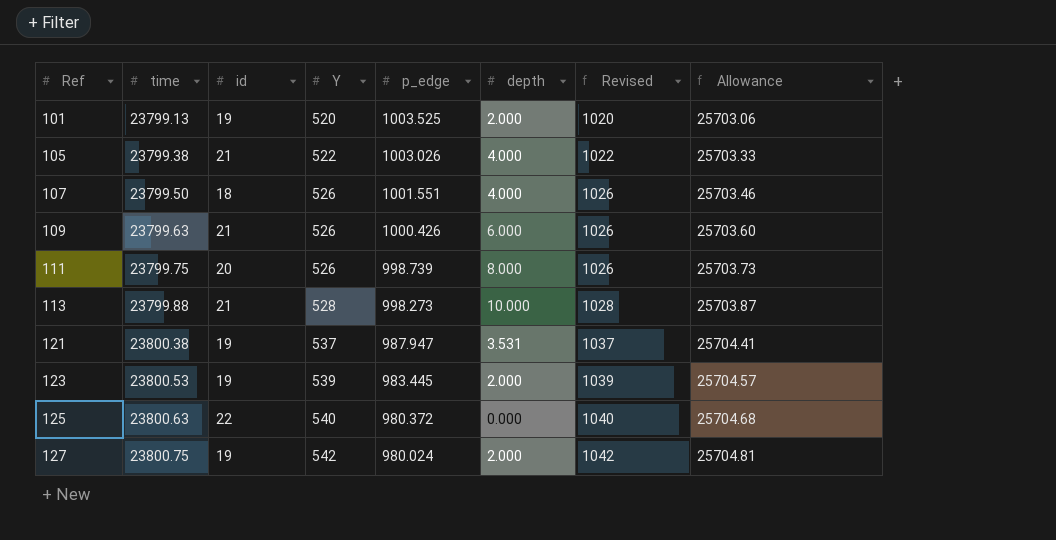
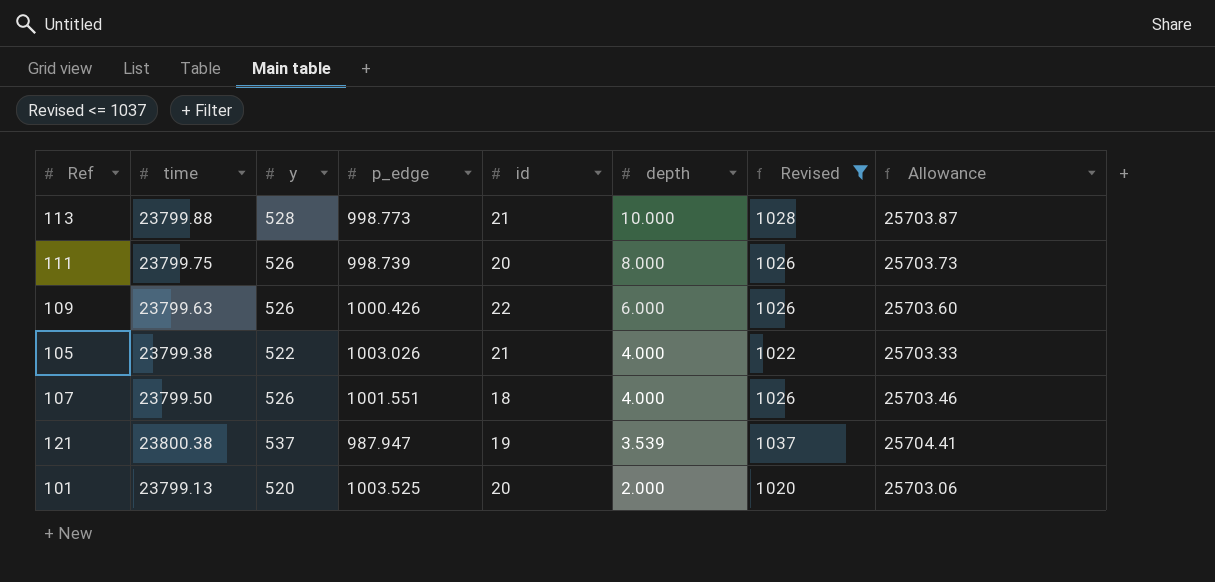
filter: none -> Revised <= 1037
row order: Ref ascending -> depth descending
column name: Y -> y
column id | position: 3 -> 5
113 | p_edge: 998.273 -> 998.773
109 | id: 21 -> 22
121 | depth: 3.531 -> 3.539
101 | id: 19 -> 20

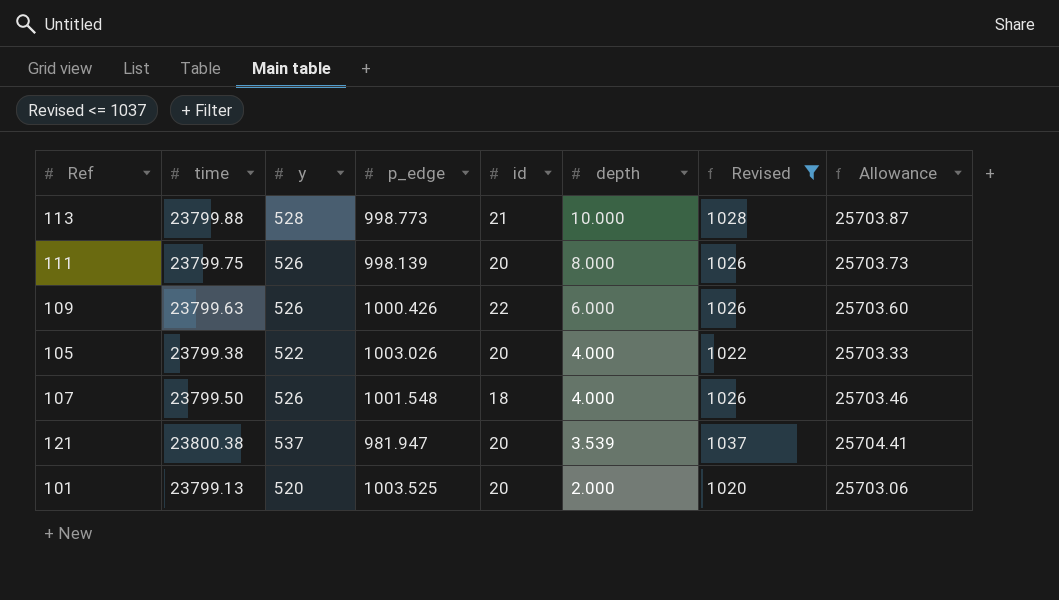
111 | p_edge: 998.739 -> 998.139
105 | id: 21 -> 20
107 | p_edge: 1001.551 -> 1001.548
121 | p_edge: 987.947 -> 981.947
121 | id: 19 -> 20

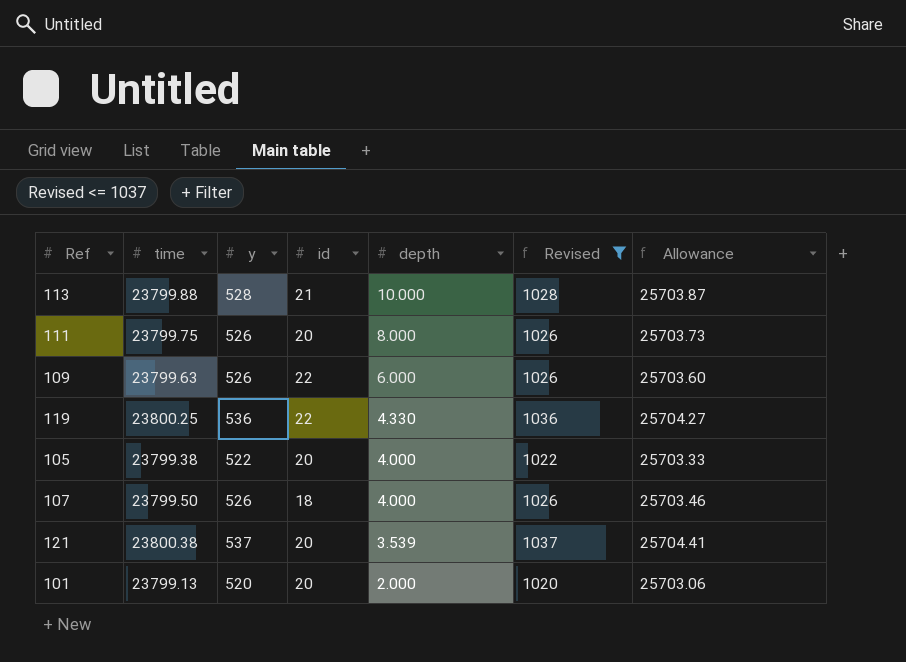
column p_edge | position: 4 -> none
row 119: none -> 23800.25 | 536 | 22 | 4.330 | 1036 | 25704.27

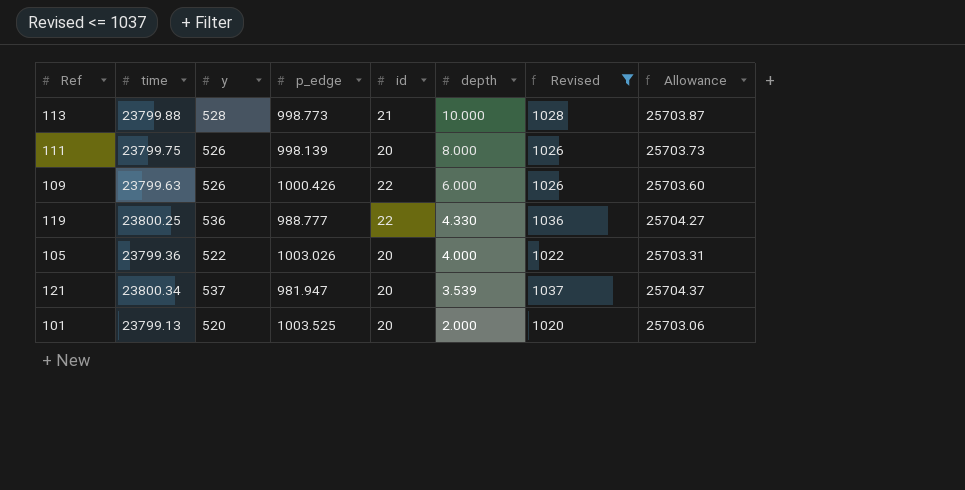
column p_edge | position: none -> 4
row 107: 23799.50 | 526 | 18 | 4.000 | 1026 | 25703.46 -> none
105 | time: 23799.38 -> 23799.36
105 | Allowance: 25703.33 -> 25703.31
121 | time: 23800.38 -> 23800.34
121 | Allowance: 25704.41 -> 25704.37

